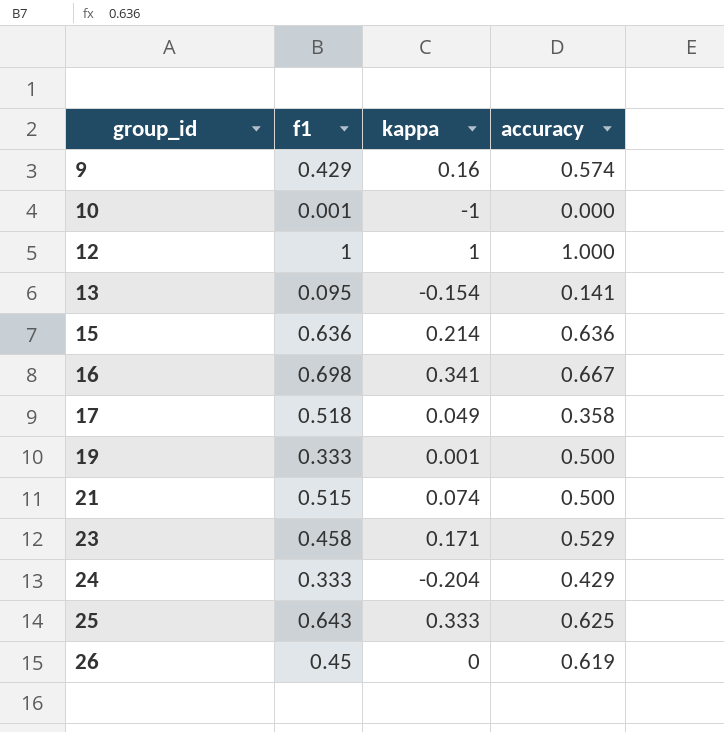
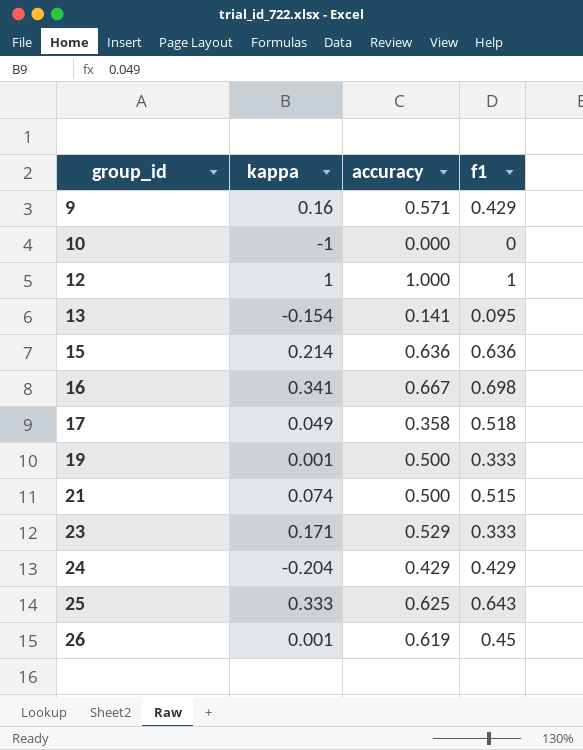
column f1 | position: 2 -> 4
9 | accuracy: 0.574 -> 0.571
10 | f1: 0.001 -> 0
23 | f1: 0.458 -> 0.333
24 | f1: 0.333 -> 0.429
26 | kappa: 0 -> 0.001

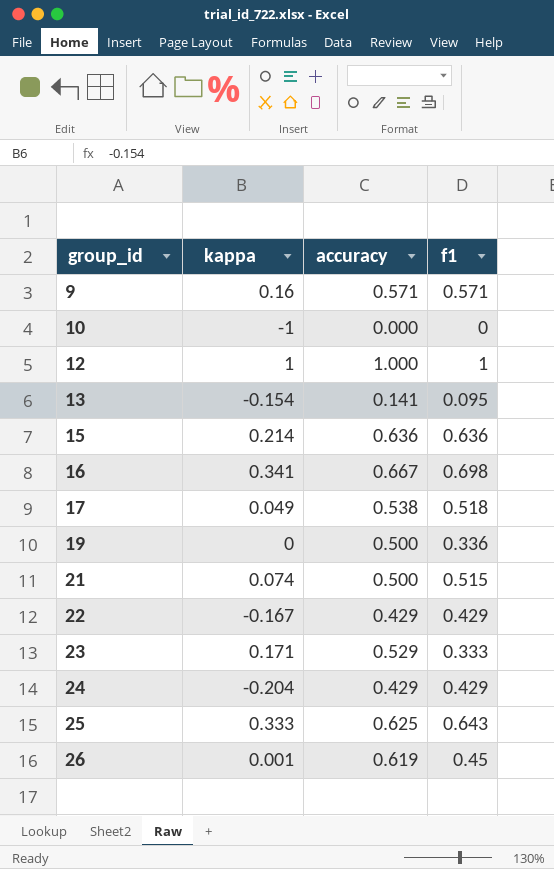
9 | f1: 0.429 -> 0.571
17 | accuracy: 0.358 -> 0.538
19 | kappa: 0.001 -> 0
19 | f1: 0.333 -> 0.336
row 22: none -> -0.167 | 0.429 | 0.429

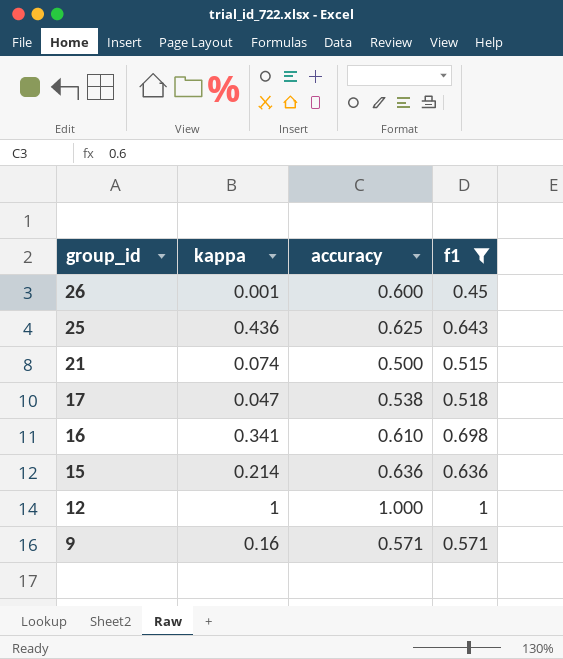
filter: none -> f1 >= 0.45
row order: group_id ascending -> group_id descending
26 | accuracy: 0.619 -> 0.600
25 | kappa: 0.333 -> 0.436
17 | kappa: 0.049 -> 0.047
16 | accuracy: 0.667 -> 0.610

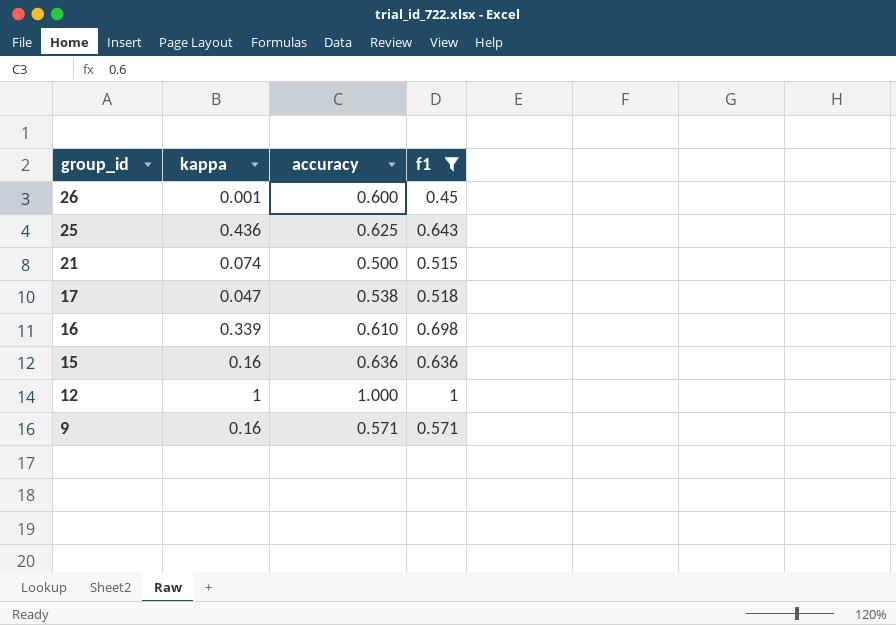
16 | kappa: 0.341 -> 0.339
15 | kappa: 0.214 -> 0.16

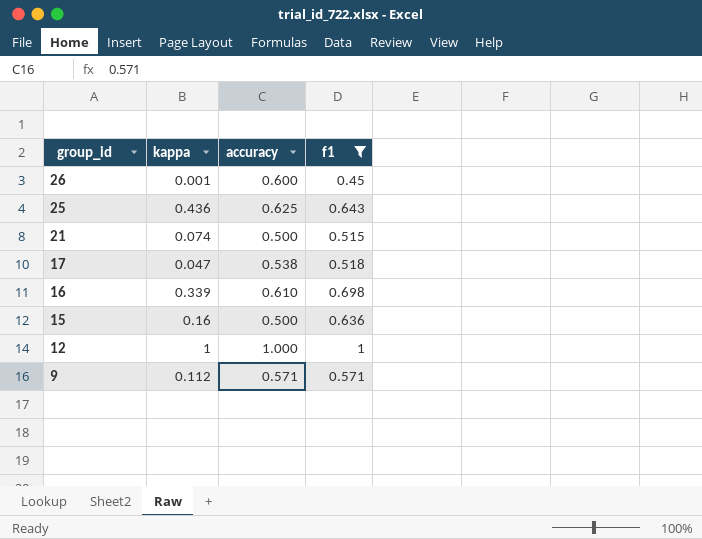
15 | accuracy: 0.636 -> 0.500
9 | kappa: 0.16 -> 0.112

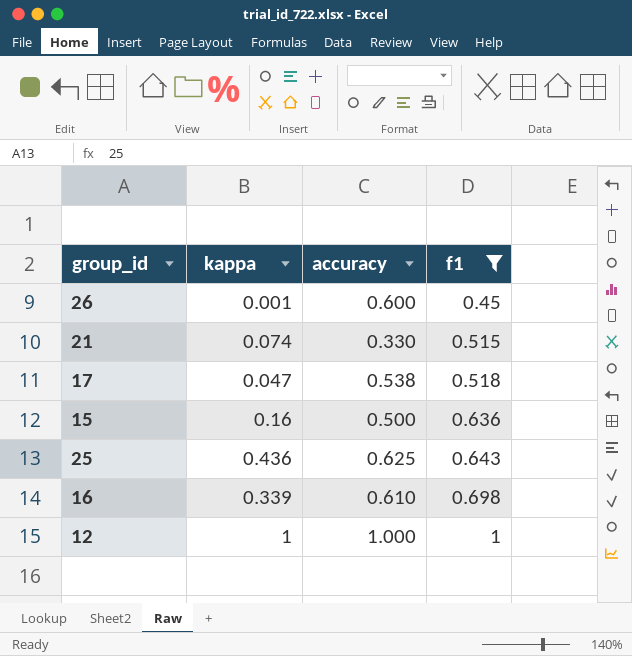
row order: group_id descending -> f1 ascending
row 9: 0.112 | 0.571 | 0.571 -> none
21 | accuracy: 0.500 -> 0.330

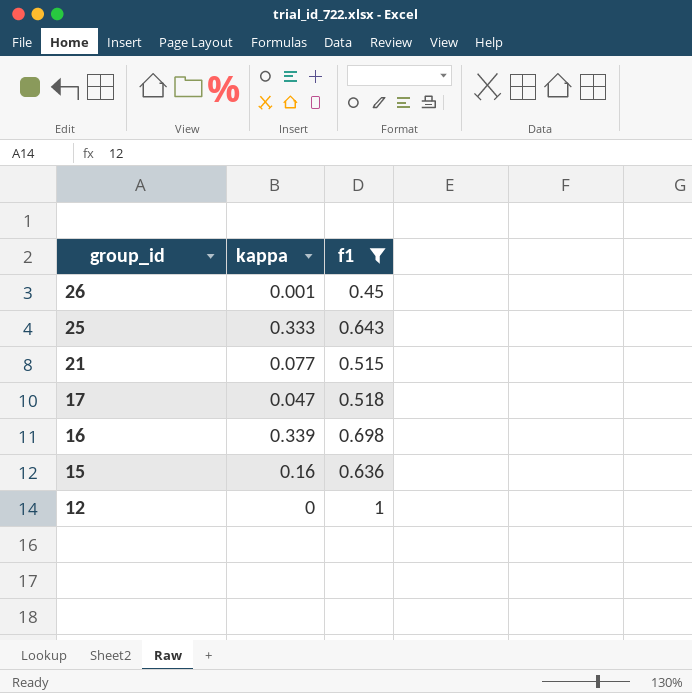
row order: f1 ascending -> group_id descending
column accuracy | position: 3 -> none
25 | kappa: 0.436 -> 0.333
21 | kappa: 0.074 -> 0.077
12 | kappa: 1 -> 0

